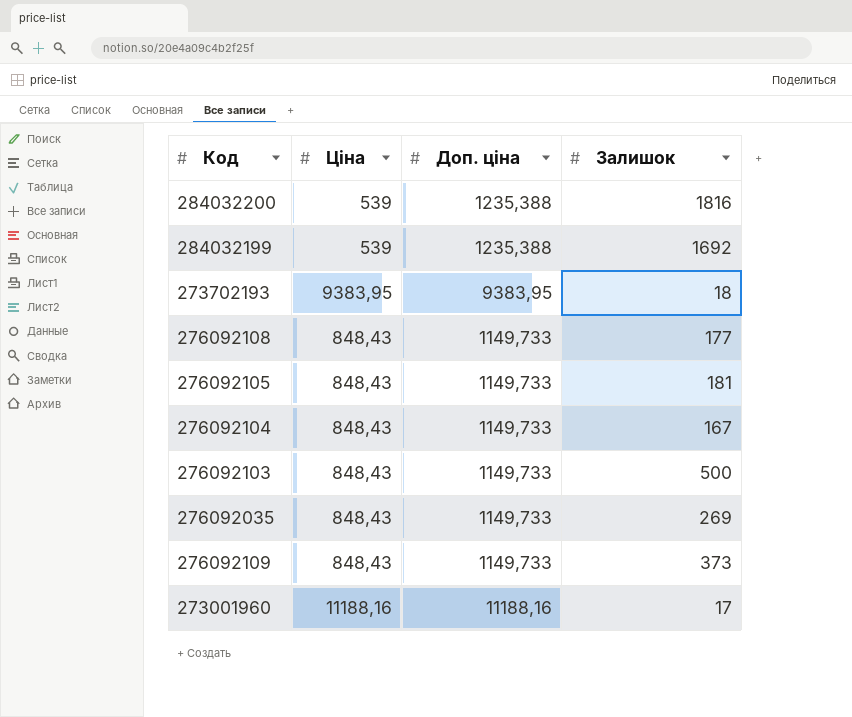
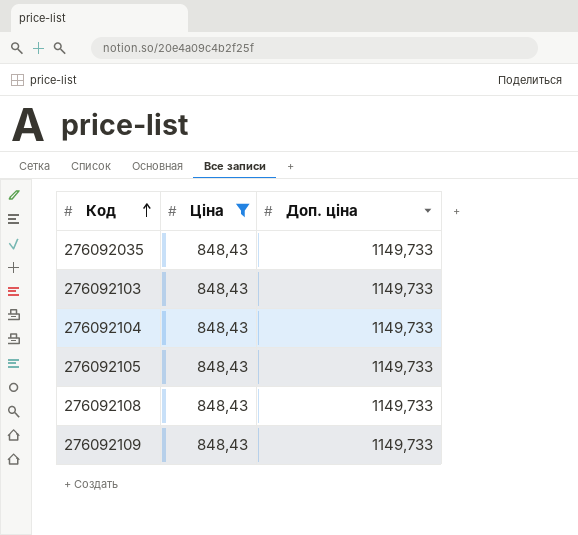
filter: none -> Ціна = 848,43
row order: none -> Код ascending
column Залишок | position: 4 -> none

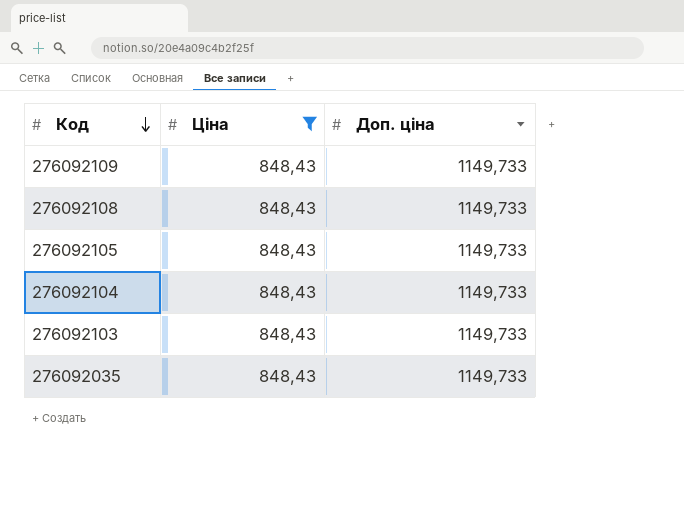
row order: Код ascending -> Код descending

